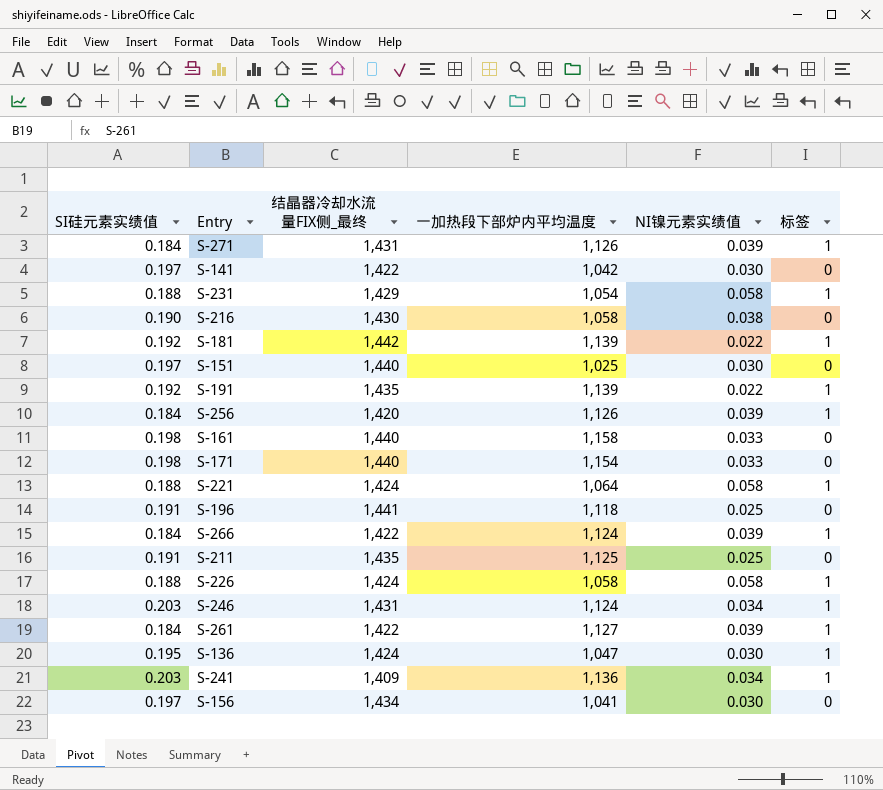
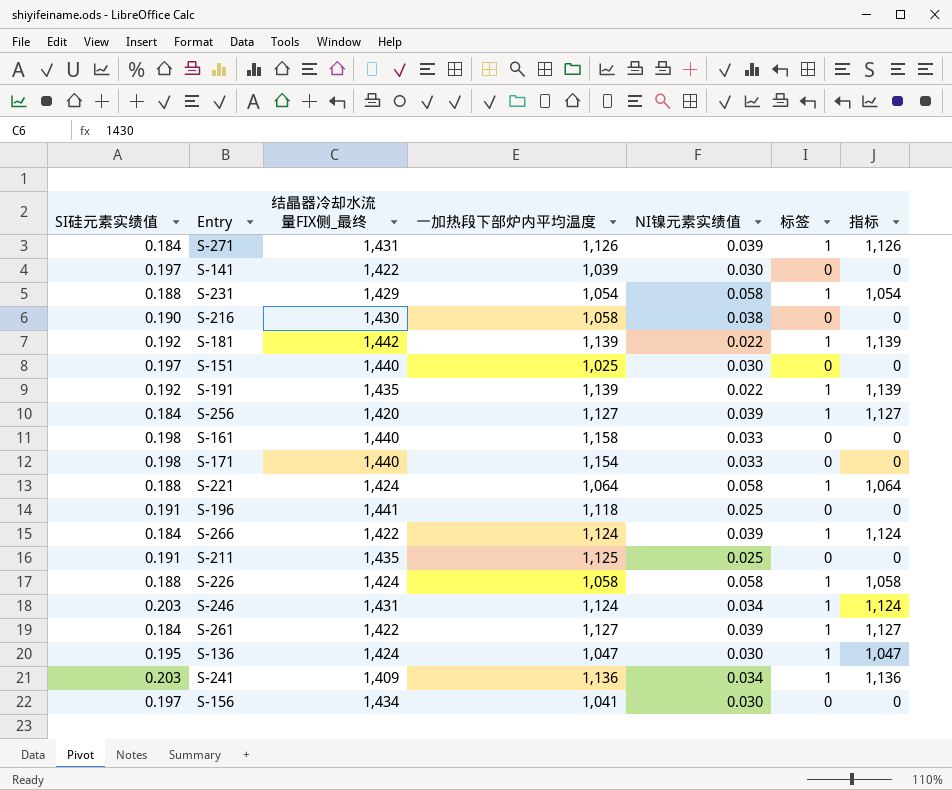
column 指标 | formula: none -> [一加热段下部炉内平均温度] * [标签]
S-141 | 一加热段下部炉内平均温度: 1,042 -> 1,039
S-256 | 一加热段下部炉内平均温度: 1,126 -> 1,127

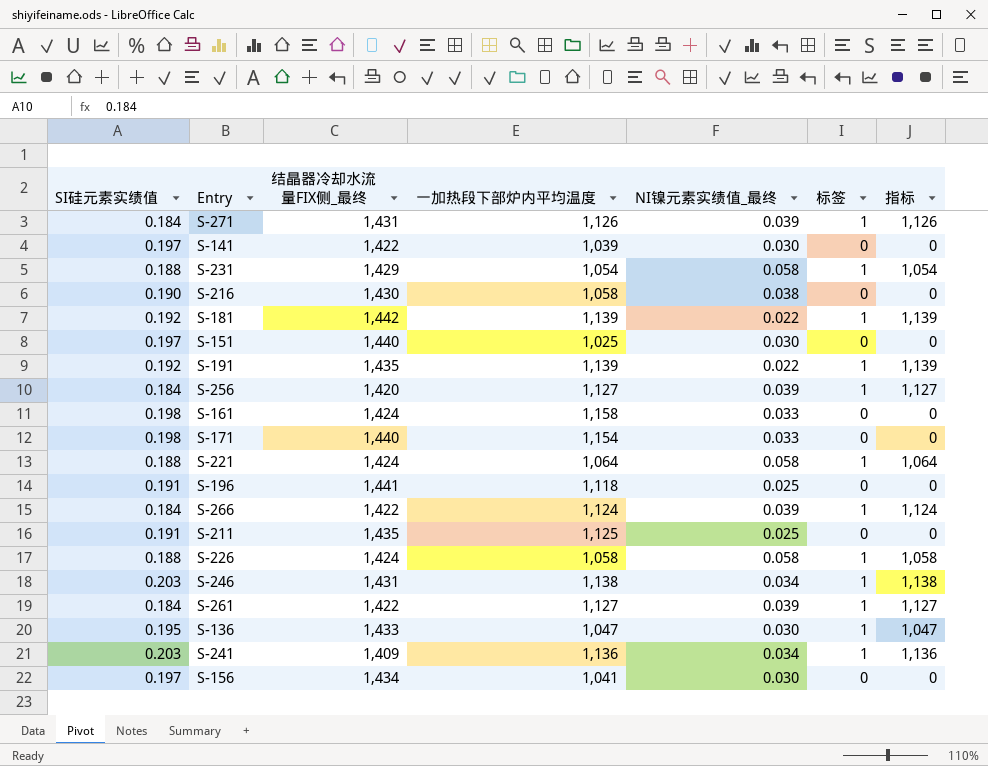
column name: NI镍元素实绩值 -> NI镍元素实绩值_最终
S-161 | 结晶器冷却水流量FIX侧_最终: 1,440 -> 1,424
S-246 | 一加热段下部炉内平均温度: 1,124 -> 1,138
S-246 | 指标: 1,124 -> 1,138
S-136 | 结晶器冷却水流量FIX侧_最终: 1,424 -> 1,433

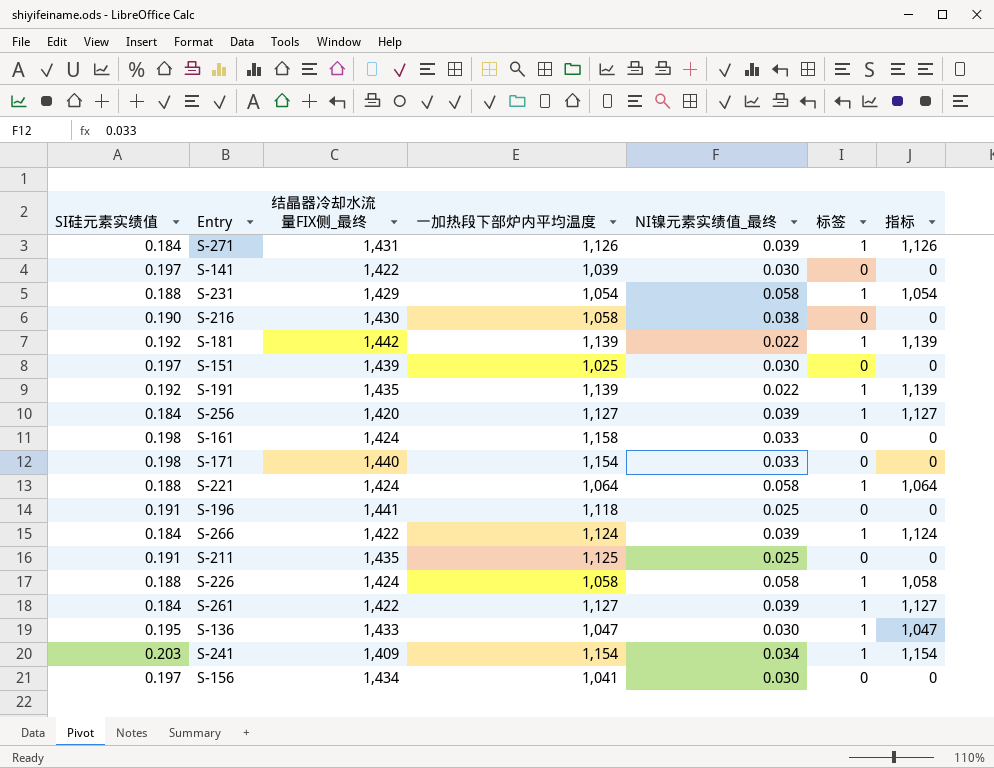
row S-246: 0.203 | 1,431 | 1,138 | 0.034 | 1 | 1,138 -> none
S-151 | 结晶器冷却水流量FIX侧_最终: 1,440 -> 1,439
S-241 | 一加热段下部炉内平均温度: 1,136 -> 1,154
S-241 | 指标: 1,136 -> 1,154

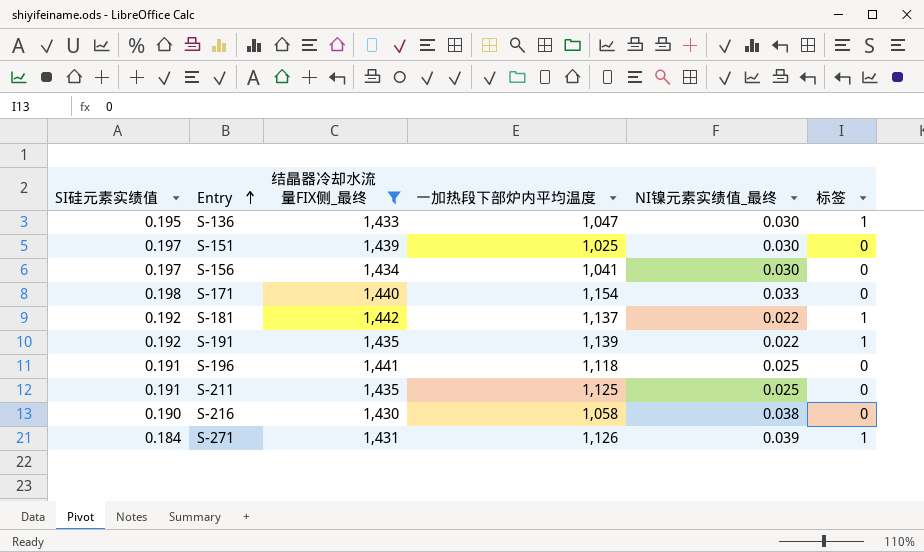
filter: none -> 结晶器冷却水流量FIX侧_最终 >= 1,430
row order: none -> Entry ascending
column 指标 | formula: [一加热段下部炉内平均温度] * [标签] -> none
S-181 | 一加热段下部炉内平均温度: 1,139 -> 1,137

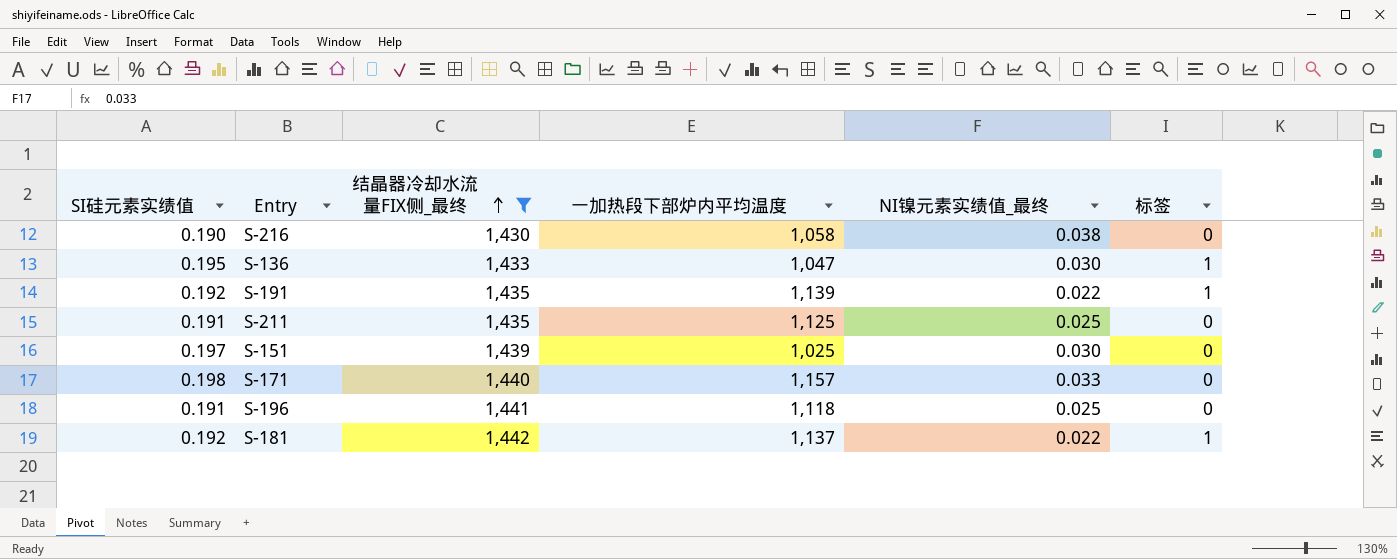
row order: Entry ascending -> 结晶器冷却水流量FIX侧_最终 ascending
row S-156: 0.197 | 1,434 | 1,041 | 0.030 | 0 -> none
row S-271: 0.184 | 1,431 | 1,126 | 0.039 | 1 -> none
S-171 | 一加热段下部炉内平均温度: 1,154 -> 1,157

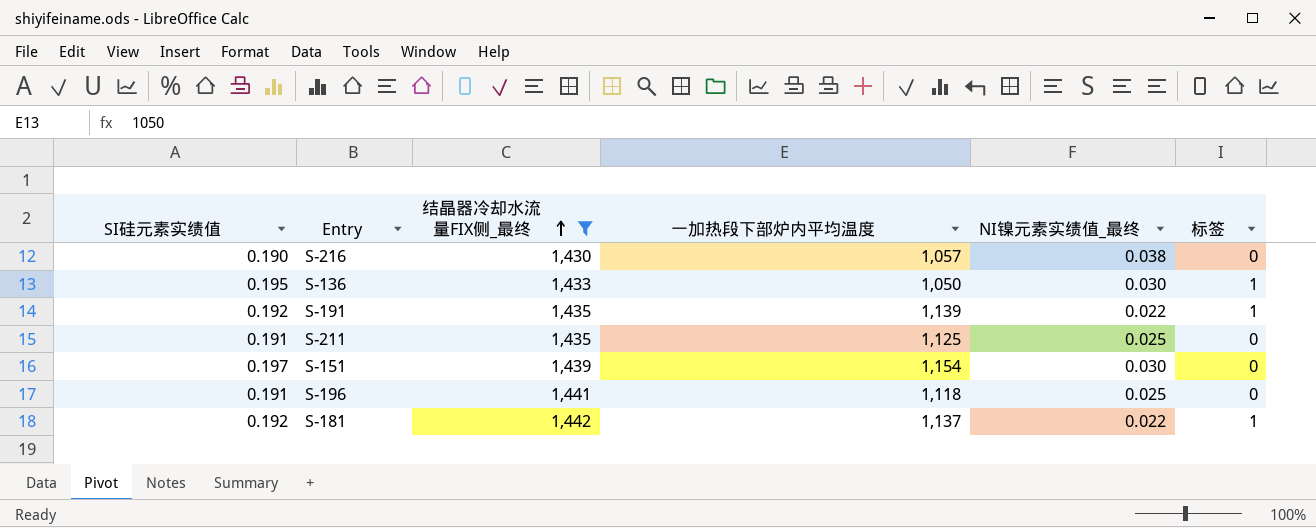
row S-171: 0.198 | 1,440 | 1,157 | 0.033 | 0 -> none
S-216 | 一加热段下部炉内平均温度: 1,058 -> 1,057
S-136 | 一加热段下部炉内平均温度: 1,047 -> 1,050
S-151 | 一加热段下部炉内平均温度: 1,025 -> 1,154

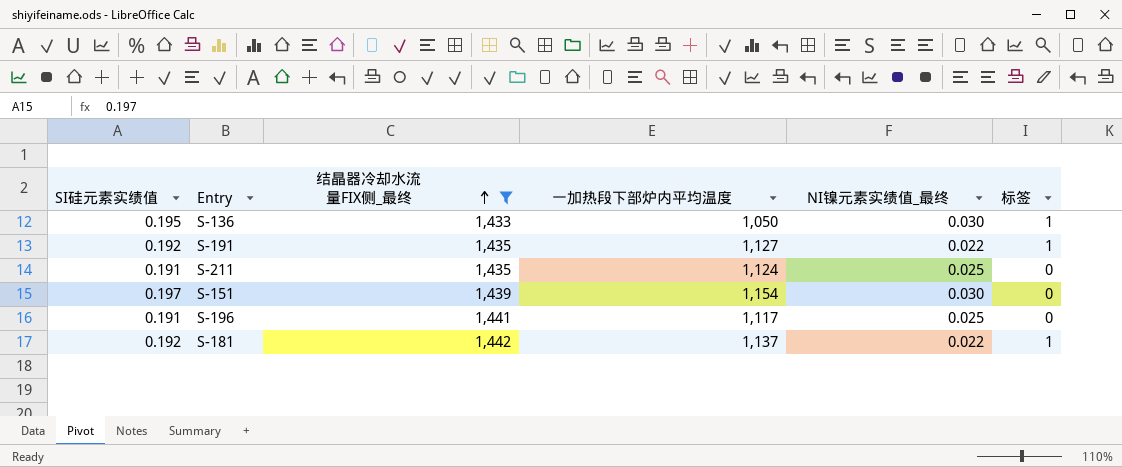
row S-216: 0.190 | 1,430 | 1,057 | 0.038 | 0 -> none
S-191 | 一加热段下部炉内平均温度: 1,139 -> 1,127
S-211 | 一加热段下部炉内平均温度: 1,125 -> 1,124
S-196 | 一加热段下部炉内平均温度: 1,118 -> 1,117

